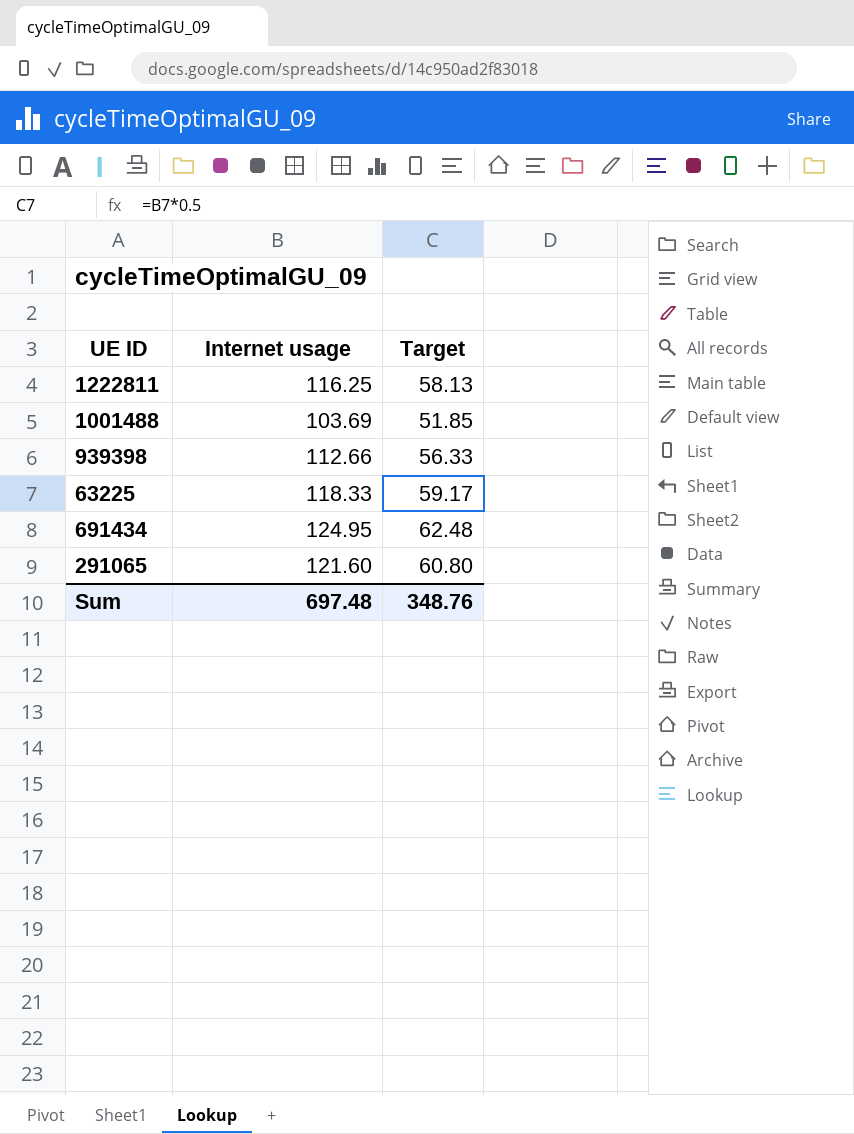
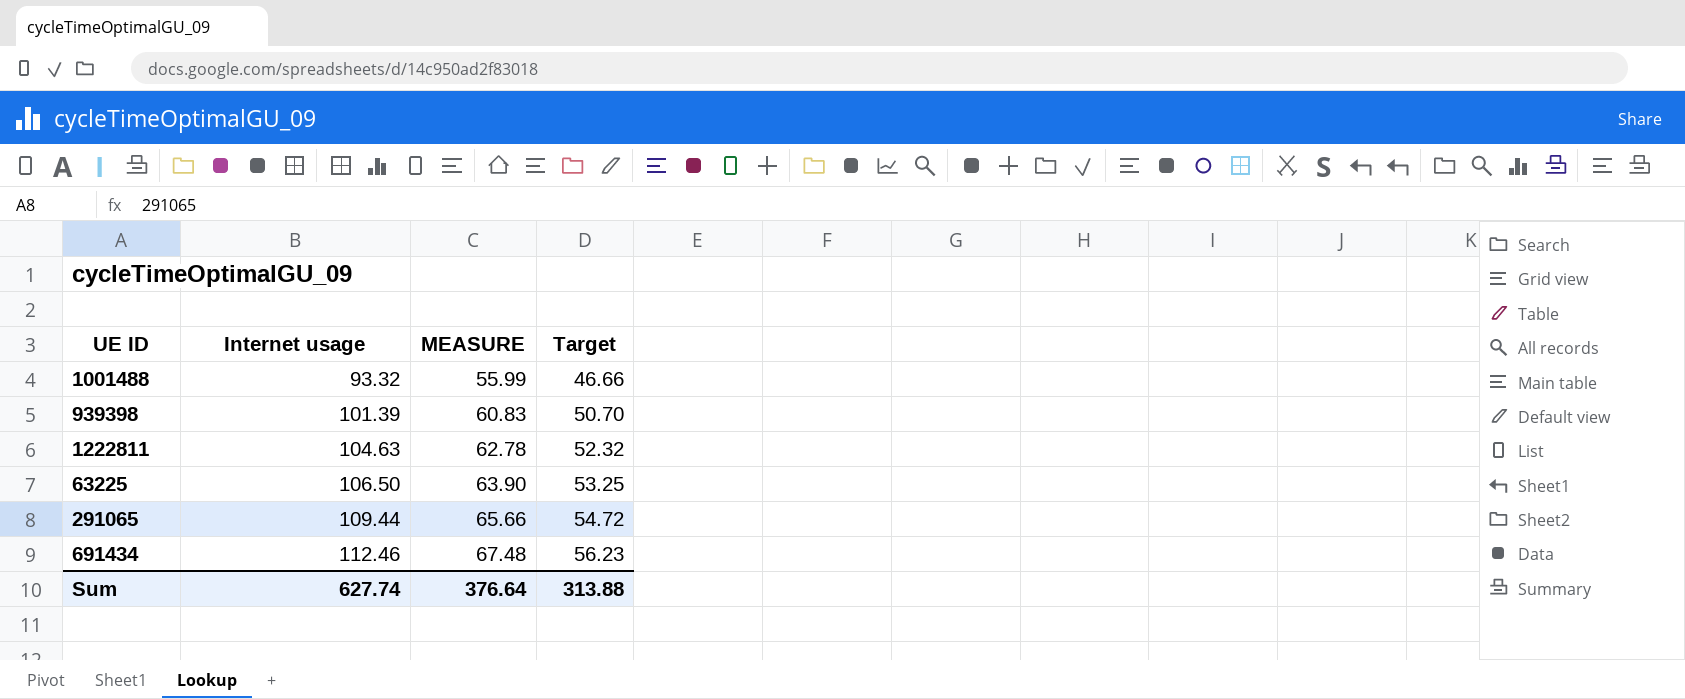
row order: none -> Internet usage ascending
column MEASURE | formula: none -> [Internet usage] * 0.6
1001488 | Internet usage: 103.69 -> 93.32
1001488 | Target: 51.85 -> 46.66
939398 | Internet usage: 112.66 -> 101.39
939398 | Target: 56.33 -> 50.70
1222811 | Internet usage: 116.25 -> 104.63
1222811 | Target: 58.13 -> 52.32
63225 | Internet usage: 118.33 -> 106.50
63225 | Target: 59.17 -> 53.25
291065 | Internet usage: 121.60 -> 109.44
291065 | Target: 60.80 -> 54.72
691434 | Internet usage: 124.95 -> 112.46
691434 | Target: 62.48 -> 56.23
Sum | Internet usage: 697.48 -> 627.74
Sum | Target: 348.76 -> 313.88

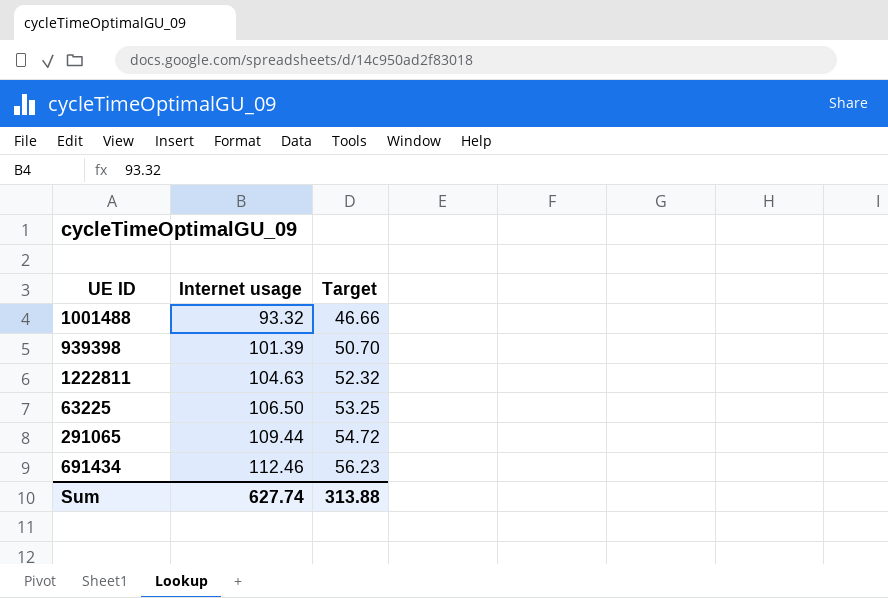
column MEASURE | formula: [Internet usage] * 0.6 -> none

